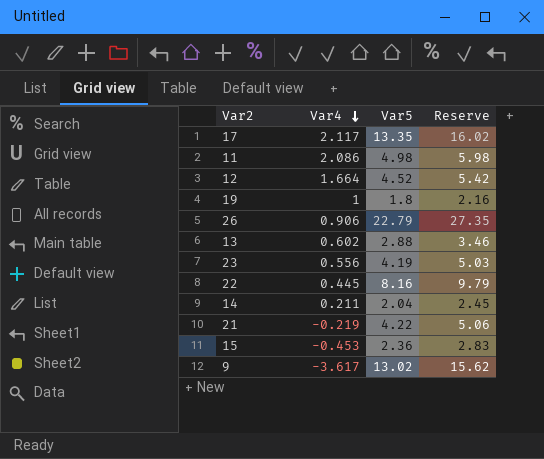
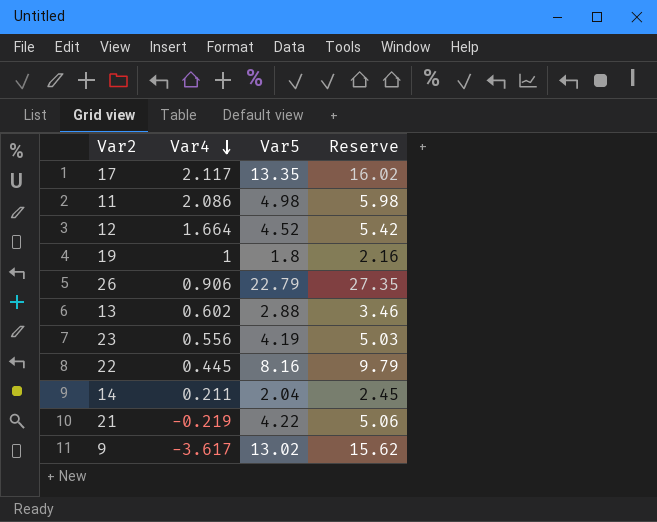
row 15: -0.453 | 2.36 | 2.83 -> none

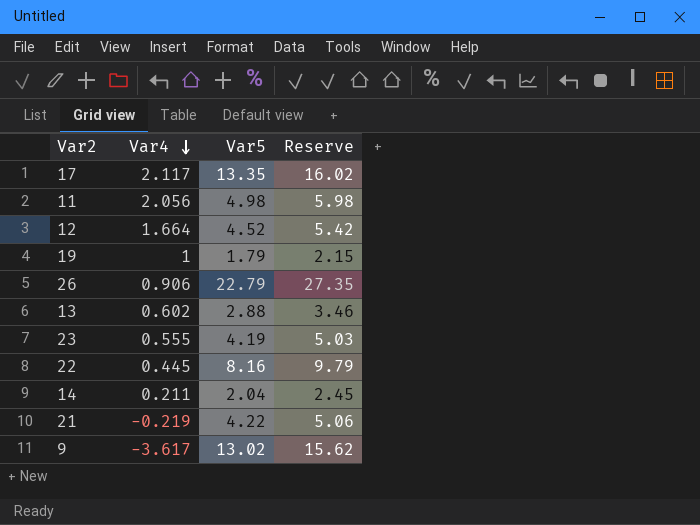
11 | Var4: 2.086 -> 2.056
19 | Var5: 1.8 -> 1.79
19 | Reserve: 2.16 -> 2.15
23 | Var4: 0.556 -> 0.555

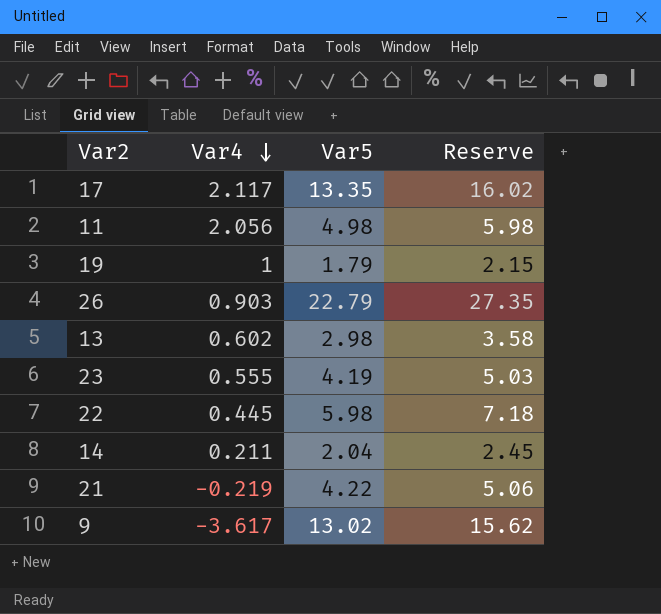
row 12: 1.664 | 4.52 | 5.42 -> none
26 | Var4: 0.906 -> 0.903
13 | Var5: 2.88 -> 2.98
13 | Reserve: 3.46 -> 3.58
22 | Var5: 8.16 -> 5.98
22 | Reserve: 9.79 -> 7.18

